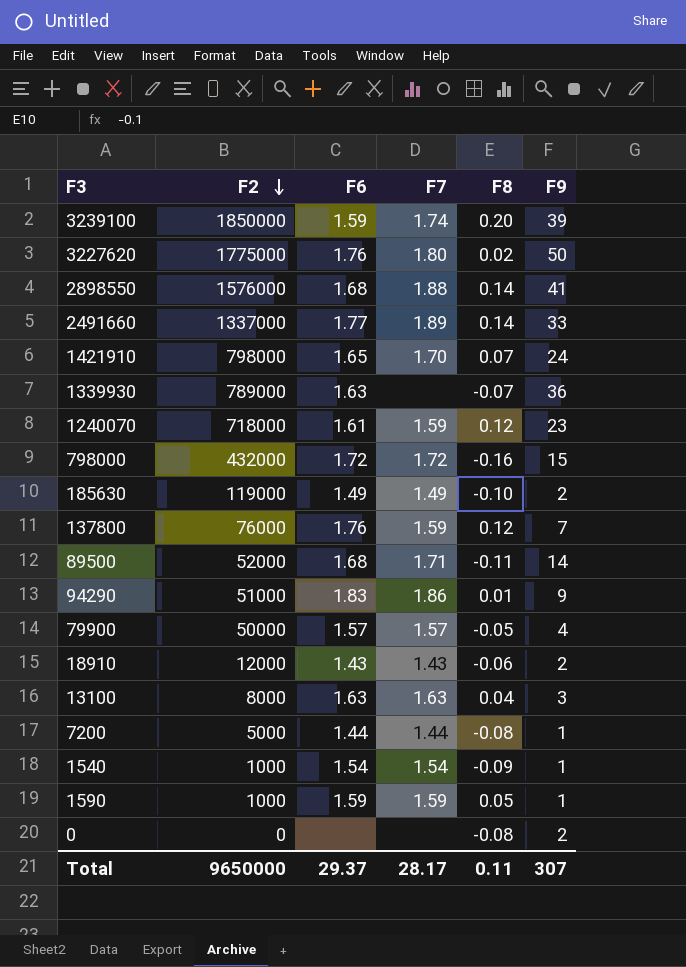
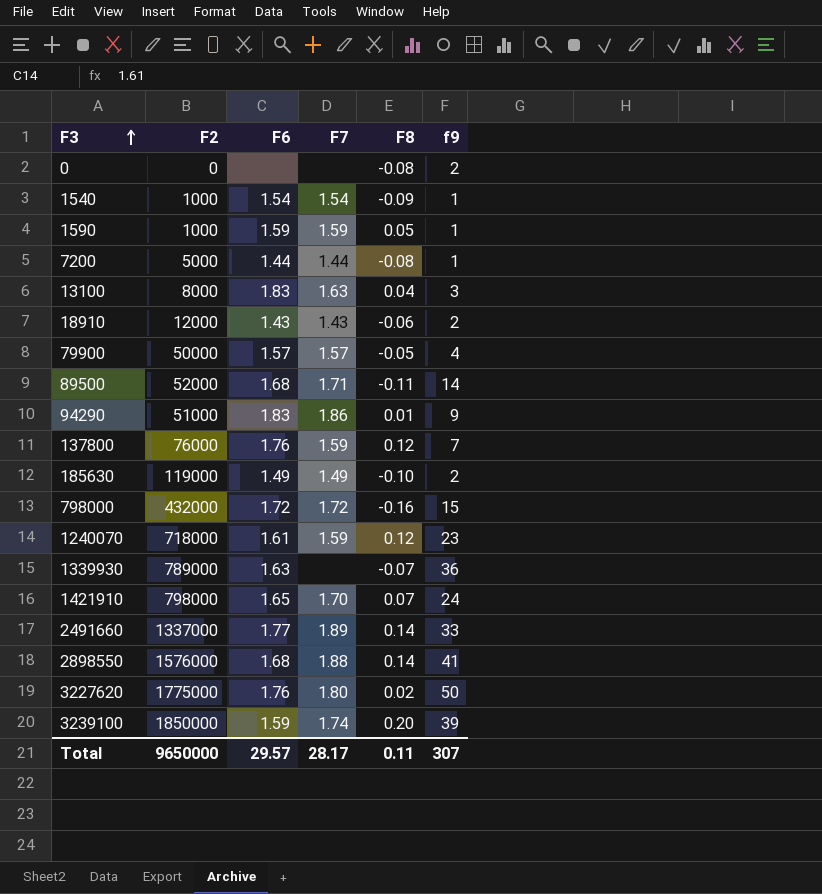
row order: F2 descending -> F3 ascending
column name: F9 -> f9
13100 | F6: 1.63 -> 1.83
Total | F6: 29.37 -> 29.57

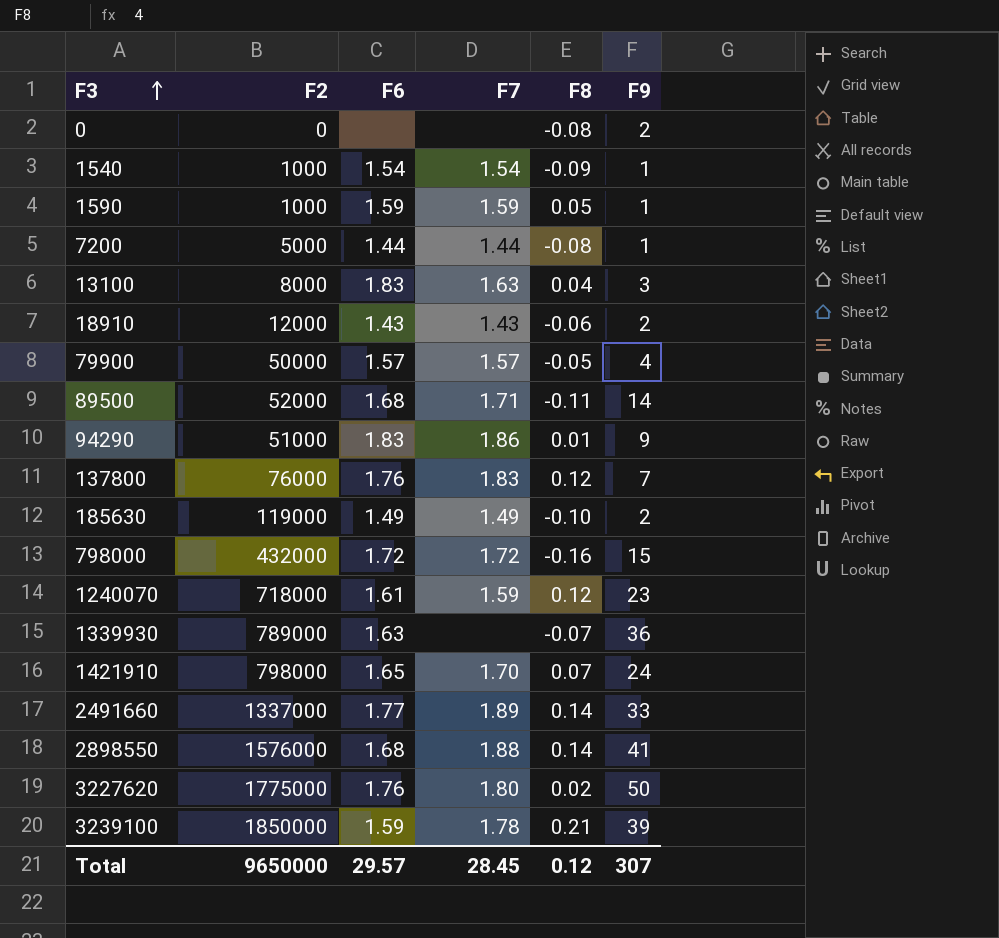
column name: f9 -> F9
137800 | F7: 1.59 -> 1.83
3239100 | F7: 1.74 -> 1.78
3239100 | F8: 0.20 -> 0.21
Total | F7: 28.17 -> 28.45
Total | F8: 0.11 -> 0.12

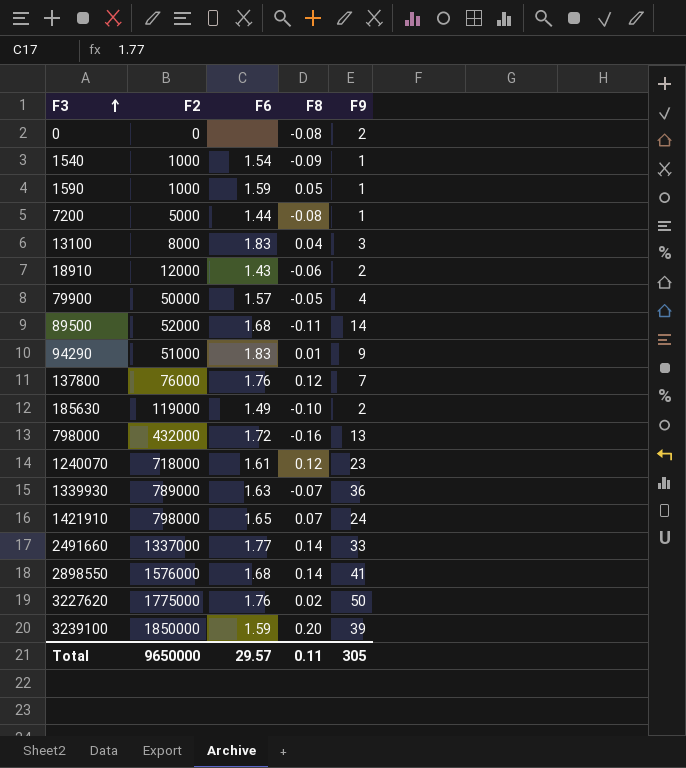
column F7 | position: 4 -> none
798000 | F9: 15 -> 13
3239100 | F8: 0.21 -> 0.20
Total | F8: 0.12 -> 0.11
Total | F9: 307 -> 305

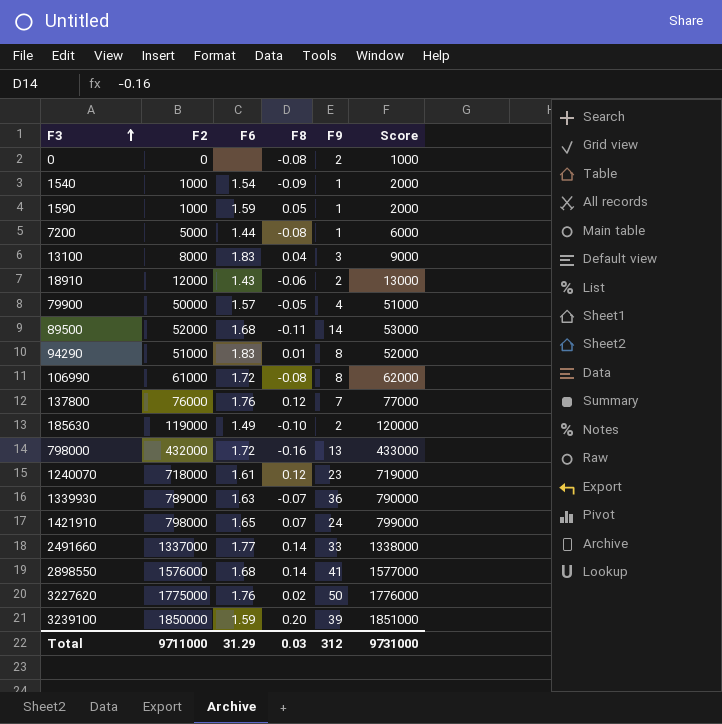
column Score | formula: none -> [F2] + 1000
94290 | F9: 9 -> 8
row 106990: none -> 61000 | 1.72 | -0.08 | 8 | 62000
Total | F2: 9650000 -> 9711000
Total | F6: 29.57 -> 31.29
Total | F8: 0.11 -> 0.03
Total | F9: 305 -> 312

